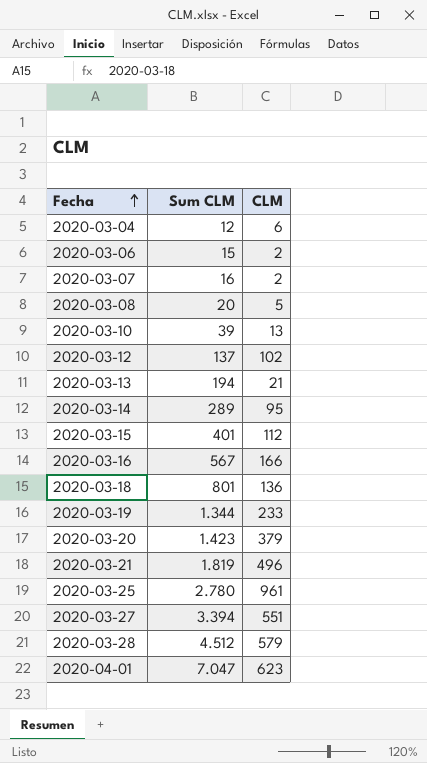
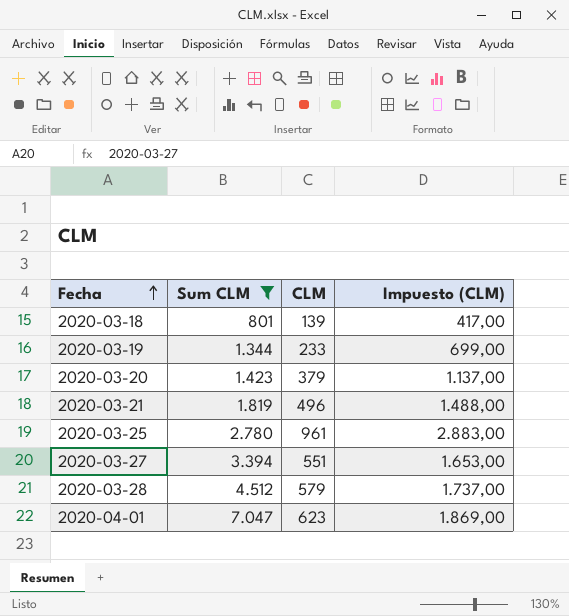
filter: none -> Sum CLM >= 801
column Impuesto (CLM) | formula: none -> [CLM] * 3
2020-03-18 | CLM: 136 -> 139

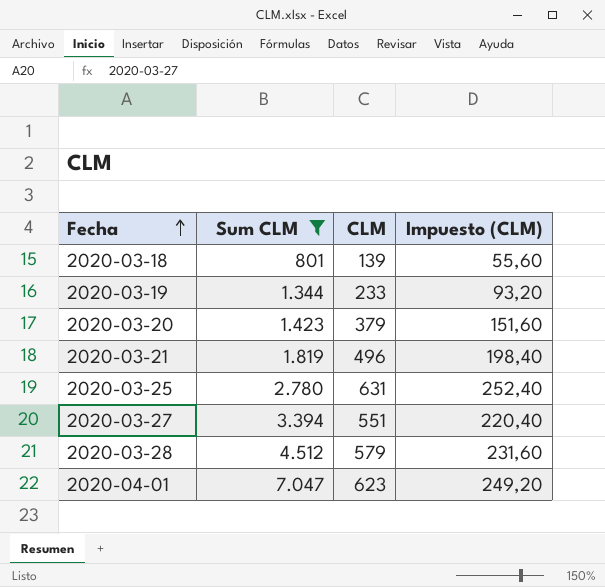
column Impuesto (CLM) | formula: [CLM] * 3 -> [CLM] * 0,4
2020-03-25 | CLM: 961 -> 631

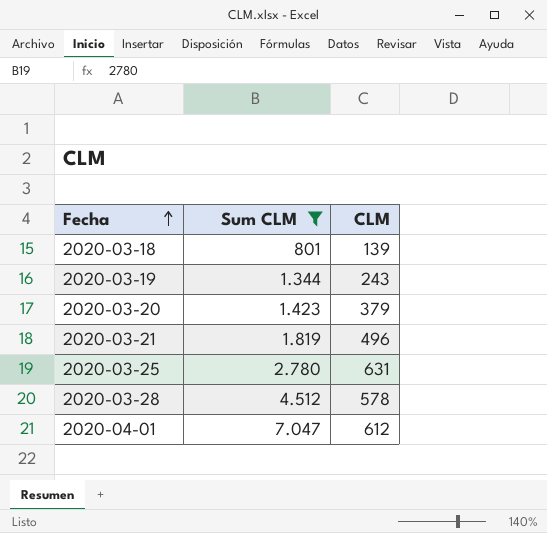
column Impuesto (CLM) | formula: [CLM] * 0,4 -> none
row 2020-03-27: 3.394 | 551 | 220,40 -> none
2020-03-19 | CLM: 233 -> 243
2020-03-28 | CLM: 579 -> 578
2020-04-01 | CLM: 623 -> 612

